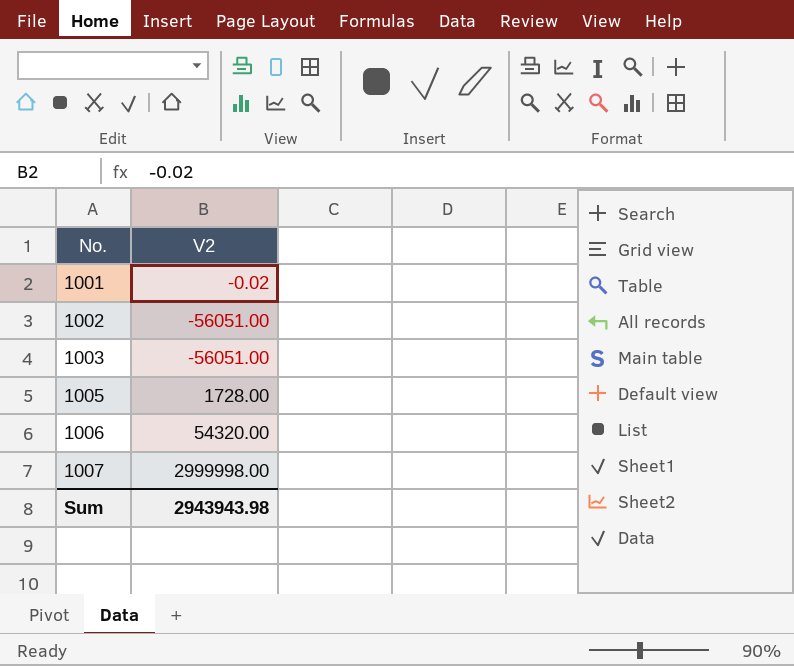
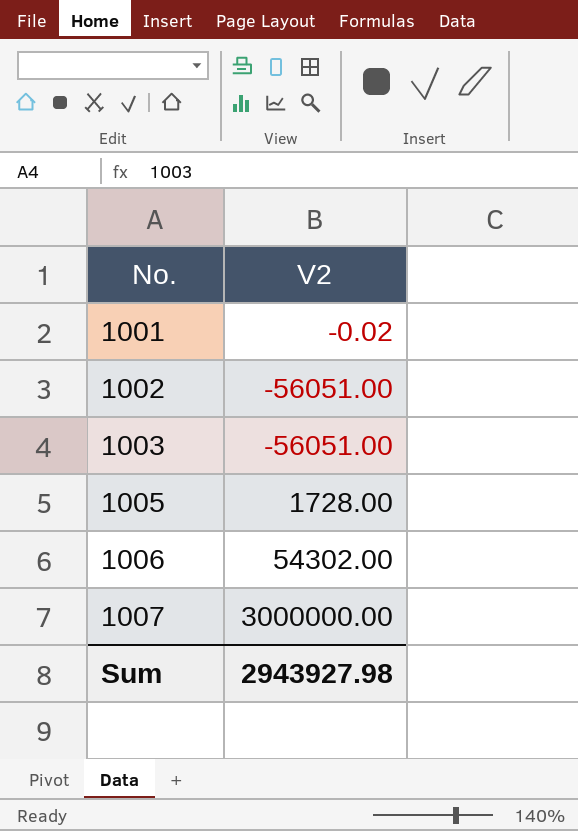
1006 | V2: 54320.00 -> 54302.00
1007 | V2: 2999998.00 -> 3000000.00
Sum | V2: 2943943.98 -> 2943927.98

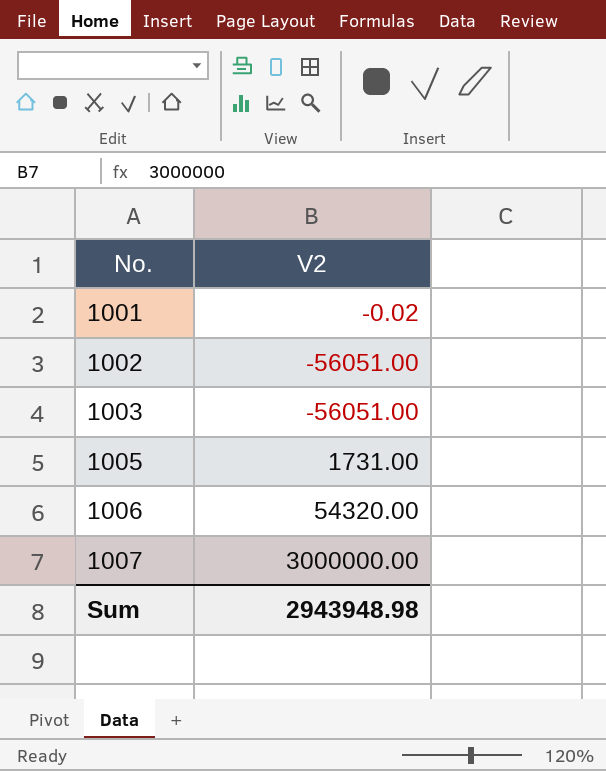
1005 | V2: 1728.00 -> 1731.00
1006 | V2: 54302.00 -> 54320.00
Sum | V2: 2943927.98 -> 2943948.98

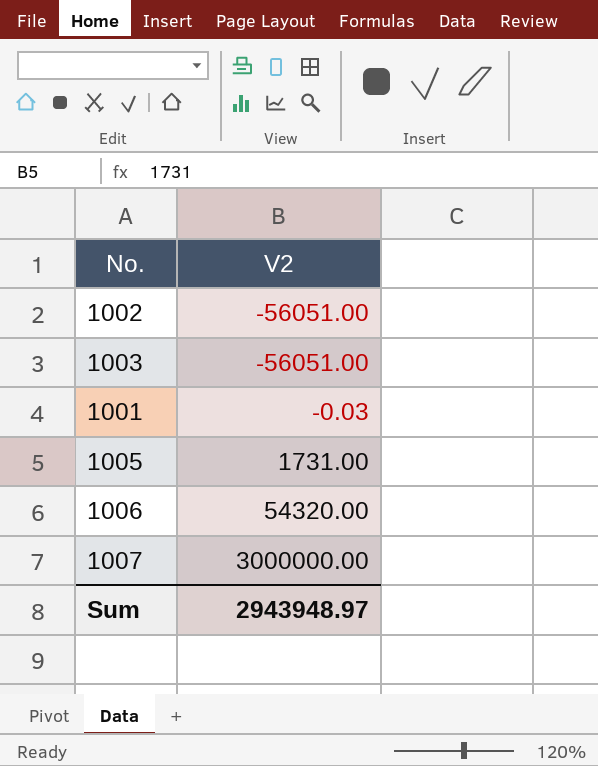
row order: No. ascending -> V2 ascending
1001 | V2: -0.02 -> -0.03
Sum | V2: 2943948.98 -> 2943948.97

